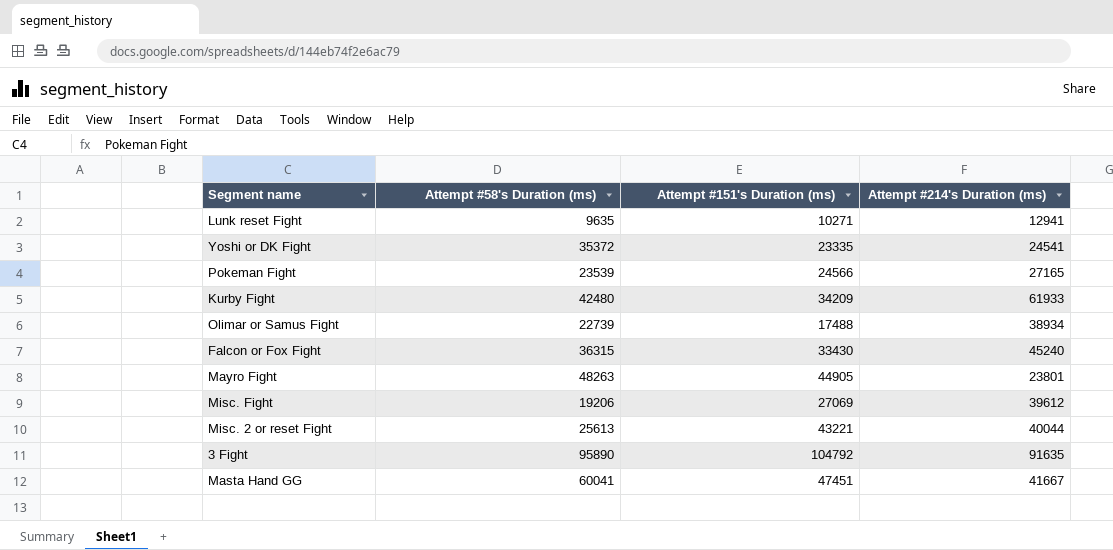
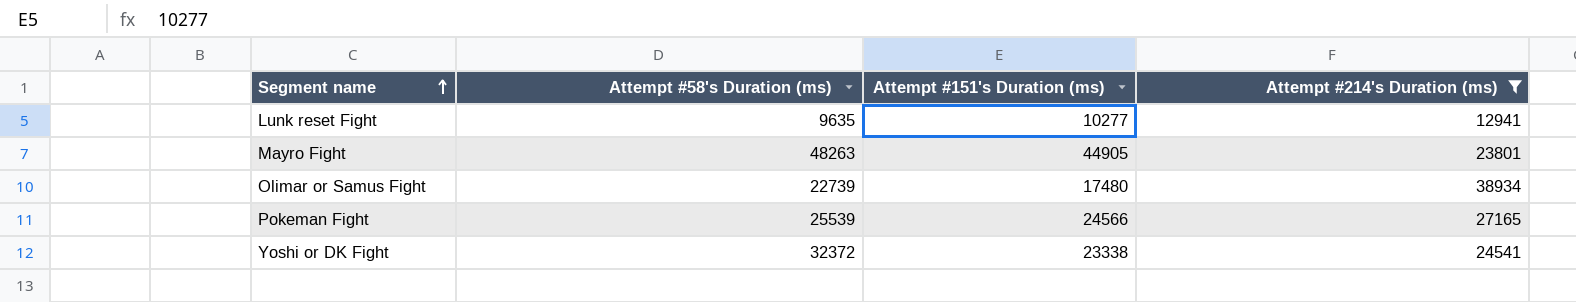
filter: none -> Attempt #214's Duration (ms) <= 38934
row order: none -> Segment name ascending
Lunk reset Fight | Attempt #151's Duration (ms): 10271 -> 10277
Olimar or Samus Fight | Attempt #151's Duration (ms): 17488 -> 17480
Pokeman Fight | Attempt #58's Duration (ms): 23539 -> 25539
Yoshi or DK Fight | Attempt #58's Duration (ms): 35372 -> 32372
Yoshi or DK Fight | Attempt #151's Duration (ms): 23335 -> 23338

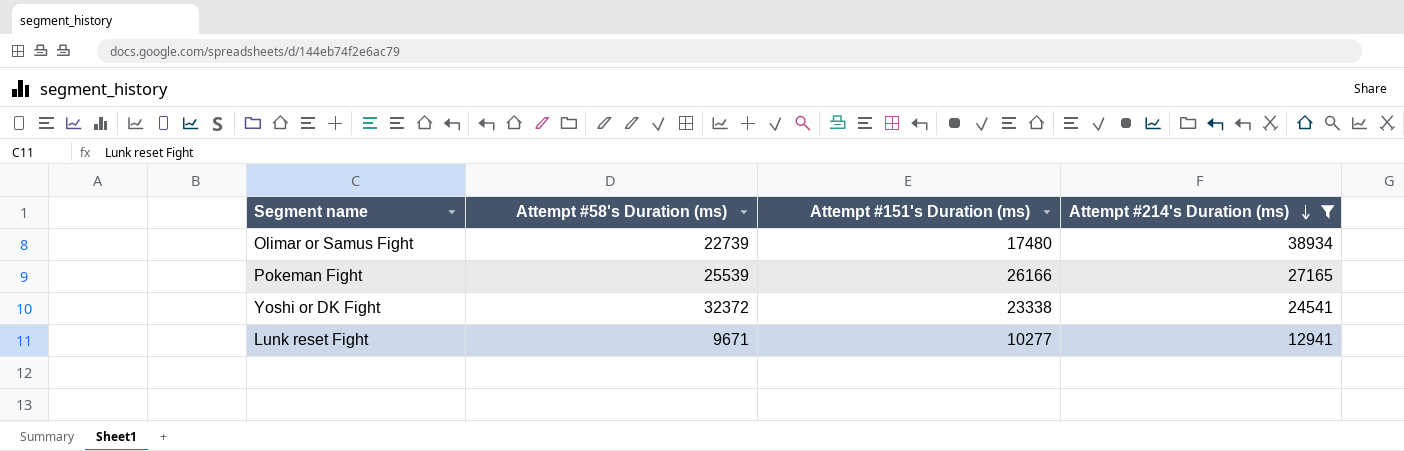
row order: Segment name ascending -> Attempt #214's Duration (ms) descending
row Mayro Fight: 48263 | 44905 | 23801 -> none
Pokeman Fight | Attempt #151's Duration (ms): 24566 -> 26166
Lunk reset Fight | Attempt #58's Duration (ms): 9635 -> 9671

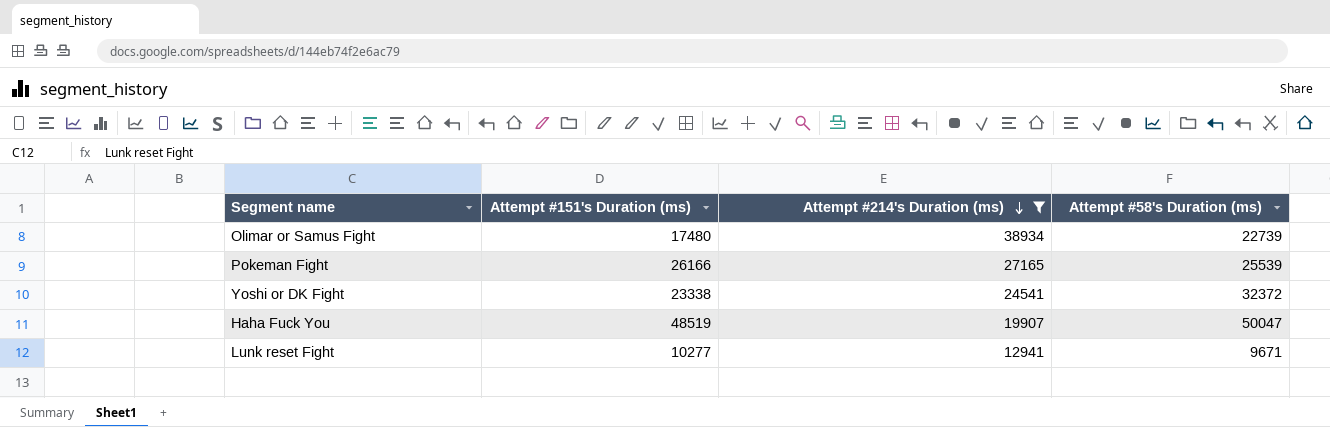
column Attempt #58's Duration (ms) | position: 2 -> 4
row Haha Fuck You: none -> 48519 | 19907 | 50047

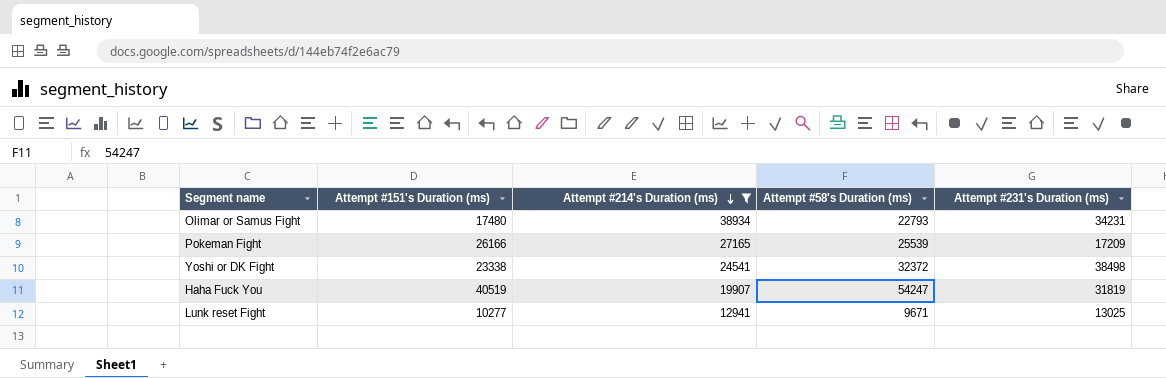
column Attempt #231's Duration (ms) | position: none -> 5
Olimar or Samus Fight | Attempt #58's Duration (ms): 22739 -> 22793
Haha Fuck You | Attempt #151's Duration (ms): 48519 -> 40519
Haha Fuck You | Attempt #58's Duration (ms): 50047 -> 54247

